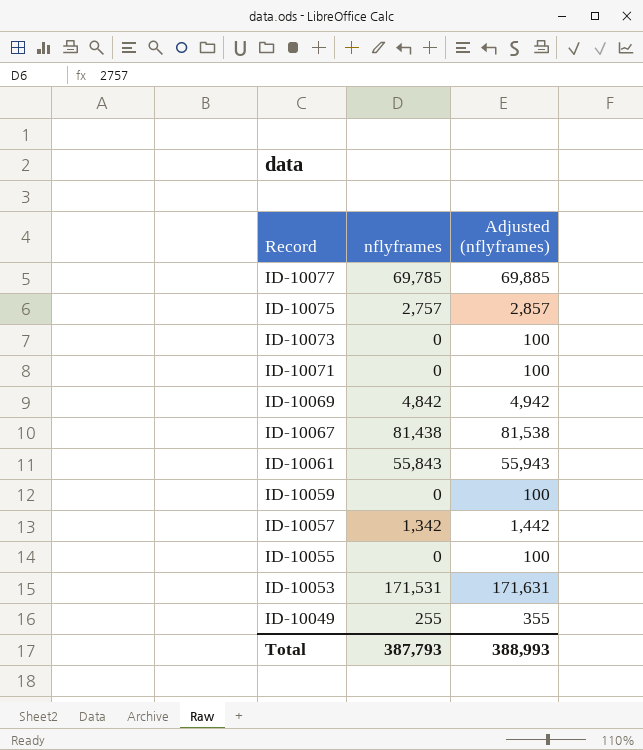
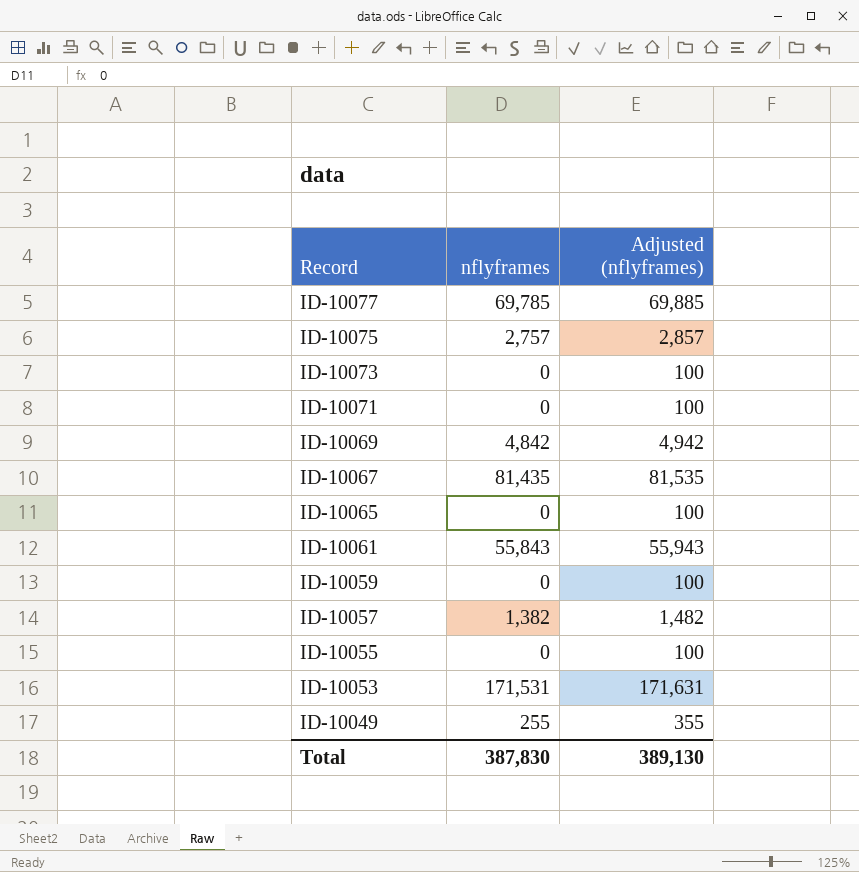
ID-10067 | nflyframes: 81,438 -> 81,435
ID-10067 | Adjusted (nflyframes): 81,538 -> 81,535
row ID-10065: none -> 0 | 100
ID-10057 | nflyframes: 1,342 -> 1,382
ID-10057 | Adjusted (nflyframes): 1,442 -> 1,482
Total | nflyframes: 387,793 -> 387,830
Total | Adjusted (nflyframes): 388,993 -> 389,130

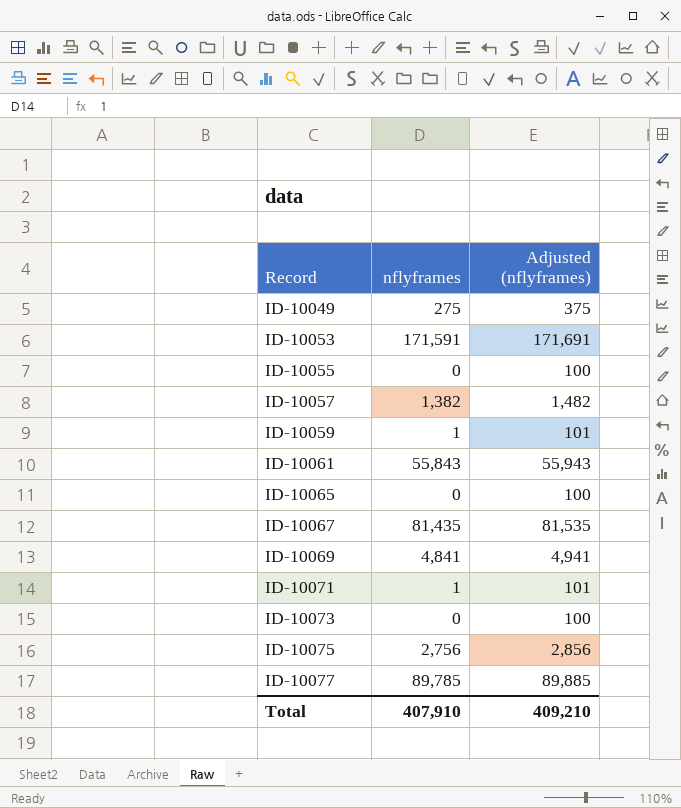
row order: Record descending -> Record ascending
ID-10049 | nflyframes: 255 -> 275
ID-10049 | Adjusted (nflyframes): 355 -> 375
ID-10053 | nflyframes: 171,531 -> 171,591
ID-10053 | Adjusted (nflyframes): 171,631 -> 171,691
ID-10059 | nflyframes: 0 -> 1
ID-10059 | Adjusted (nflyframes): 100 -> 101
ID-10069 | nflyframes: 4,842 -> 4,841
ID-10069 | Adjusted (nflyframes): 4,942 -> 4,941
ID-10071 | nflyframes: 0 -> 1
ID-10071 | Adjusted (nflyframes): 100 -> 101
ID-10075 | nflyframes: 2,757 -> 2,756
ID-10075 | Adjusted (nflyframes): 2,857 -> 2,856
ID-10077 | nflyframes: 69,785 -> 89,785
ID-10077 | Adjusted (nflyframes): 69,885 -> 89,885
Total | nflyframes: 387,830 -> 407,910
Total | Adjusted (nflyframes): 389,130 -> 409,210

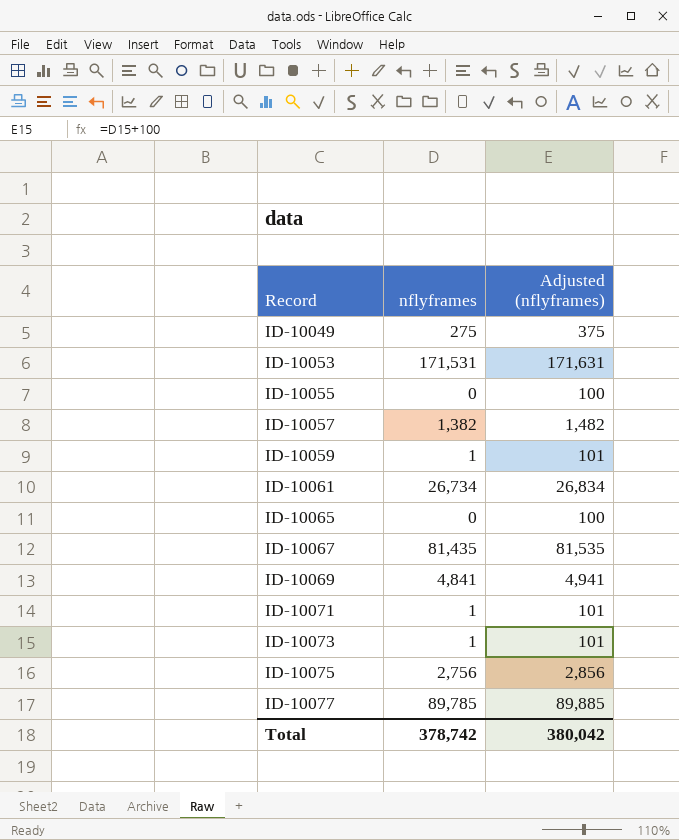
ID-10053 | nflyframes: 171,591 -> 171,531
ID-10053 | Adjusted (nflyframes): 171,691 -> 171,631
ID-10061 | nflyframes: 55,843 -> 26,734
ID-10061 | Adjusted (nflyframes): 55,943 -> 26,834
ID-10073 | nflyframes: 0 -> 1
ID-10073 | Adjusted (nflyframes): 100 -> 101
Total | nflyframes: 407,910 -> 378,742
Total | Adjusted (nflyframes): 409,210 -> 380,042

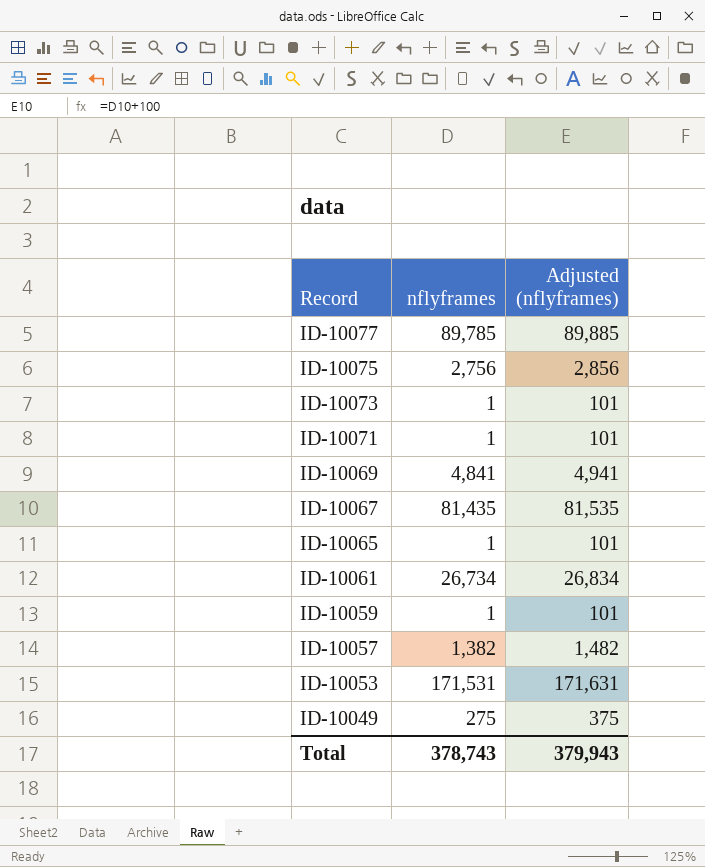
row order: Record ascending -> Record descending
row ID-10055: 0 | 100 -> none
ID-10065 | nflyframes: 0 -> 1
ID-10065 | Adjusted (nflyframes): 100 -> 101
Total | nflyframes: 378,742 -> 378,743
Total | Adjusted (nflyframes): 380,042 -> 379,943

